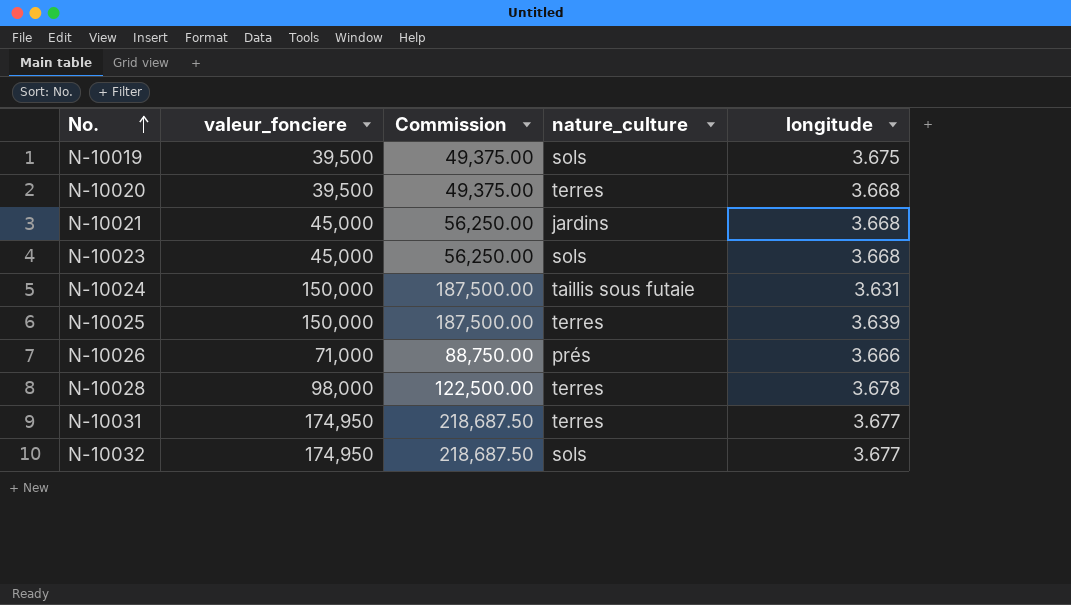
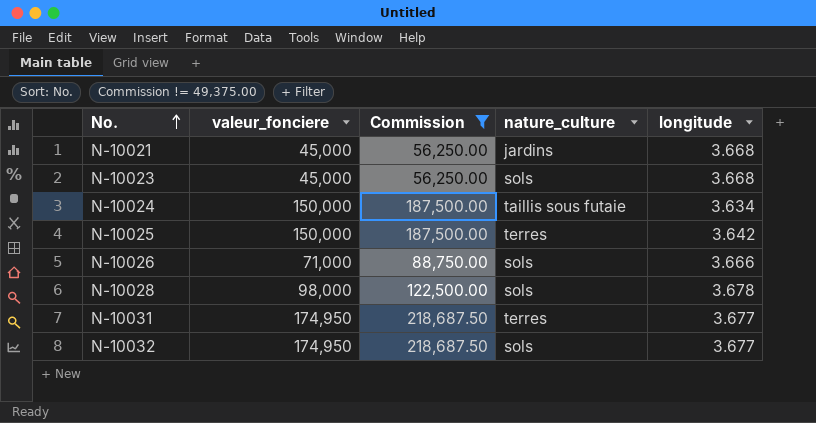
filter: none -> Commission != 49,375.00
N-10024 | longitude: 3.631 -> 3.634
N-10025 | longitude: 3.639 -> 3.642
N-10026 | nature_culture: prés -> sols
N-10028 | nature_culture: terres -> sols

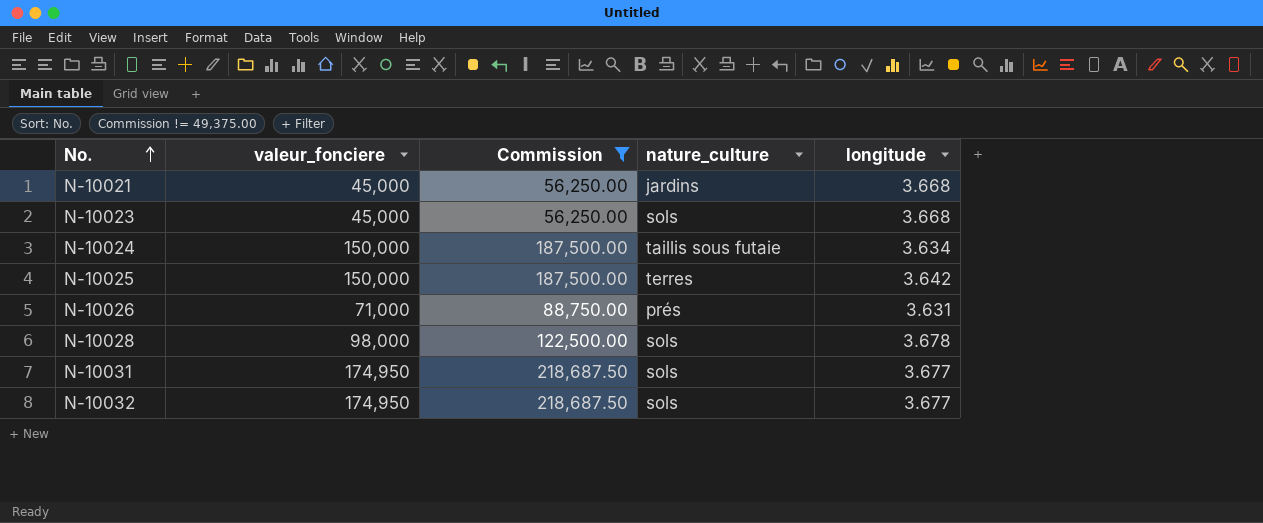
N-10026 | nature_culture: sols -> prés
N-10026 | longitude: 3.666 -> 3.631
N-10031 | nature_culture: terres -> sols

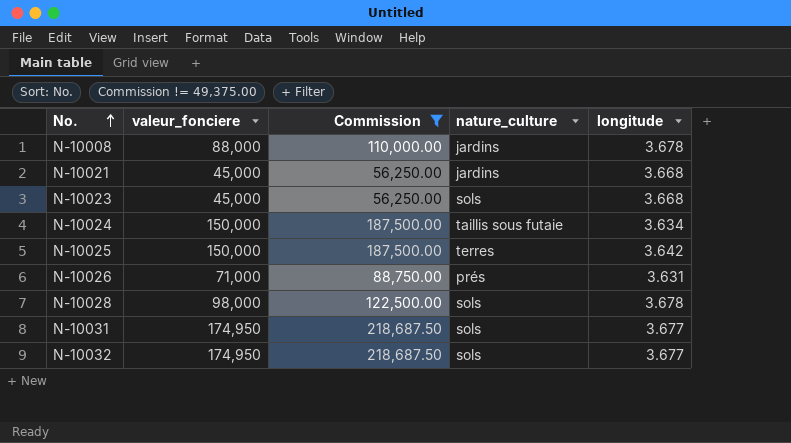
row N-10008: none -> 88,000 | 110,000.00 | jardins | 3.678

